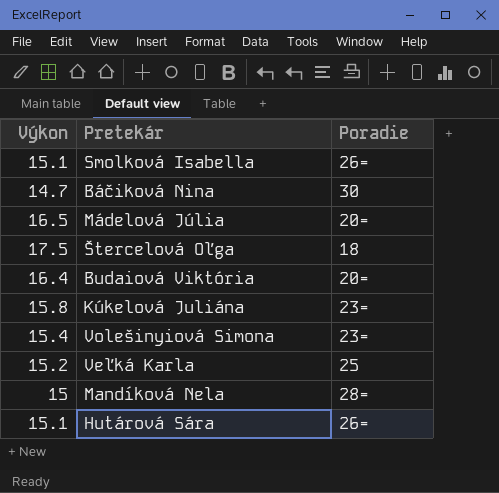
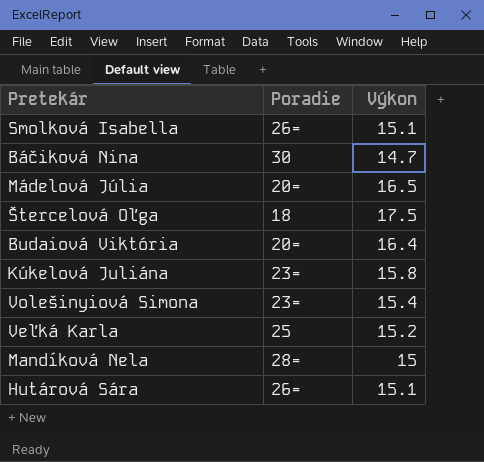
column Výkon | position: 1 -> 3

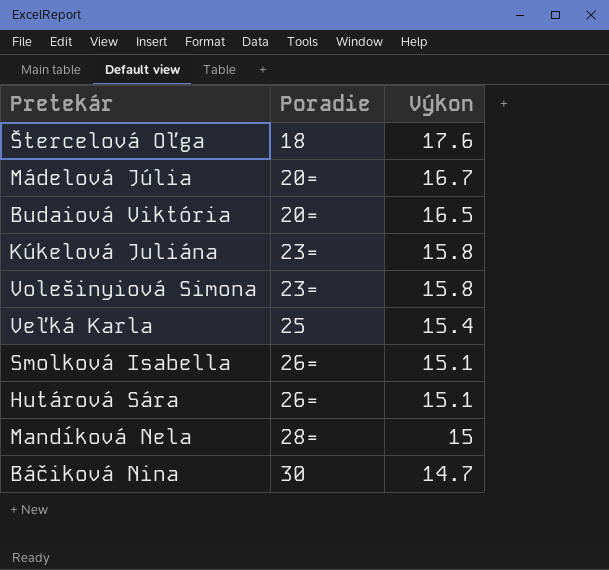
row order: none -> Poradie ascending
Štercelová Oľga | Výkon: 17.5 -> 17.6
Mádelová Júlia | Výkon: 16.5 -> 16.7
Budaiová Viktória | Výkon: 16.4 -> 16.5
Volešinyiová Simona | Výkon: 15.4 -> 15.8
Veľká Karla | Výkon: 15.2 -> 15.4

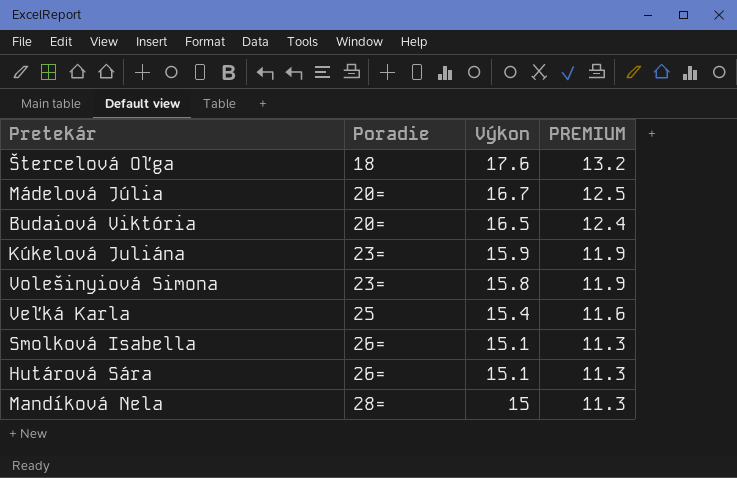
column PREMIUM | formula: none -> [Výkon] * 0.75
row Báčiková Nina: 30 | 14.7 -> none
Kúkelová Juliána | Výkon: 15.8 -> 15.9

